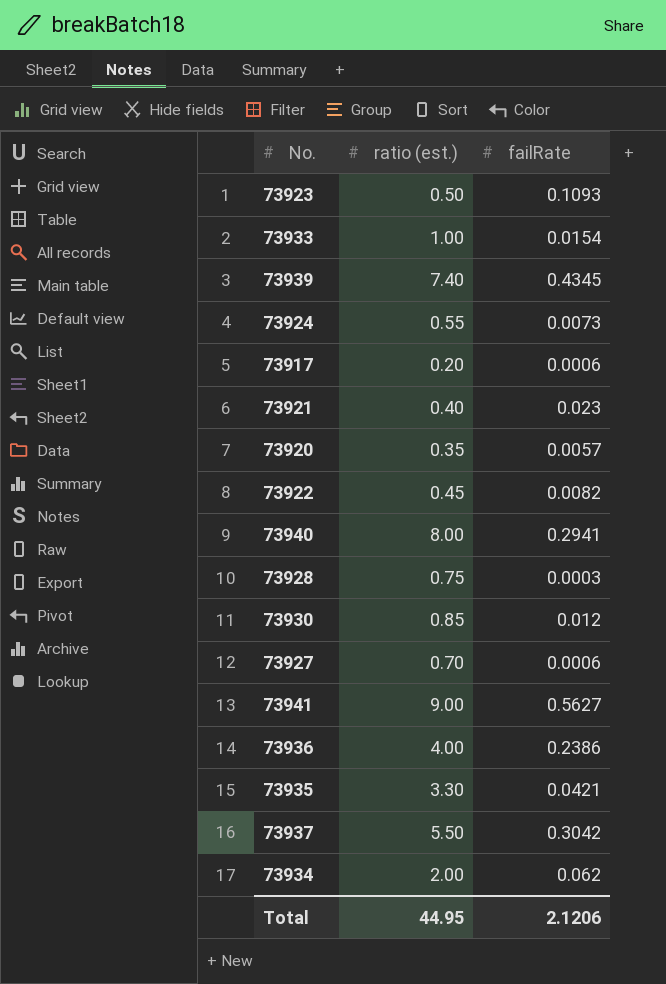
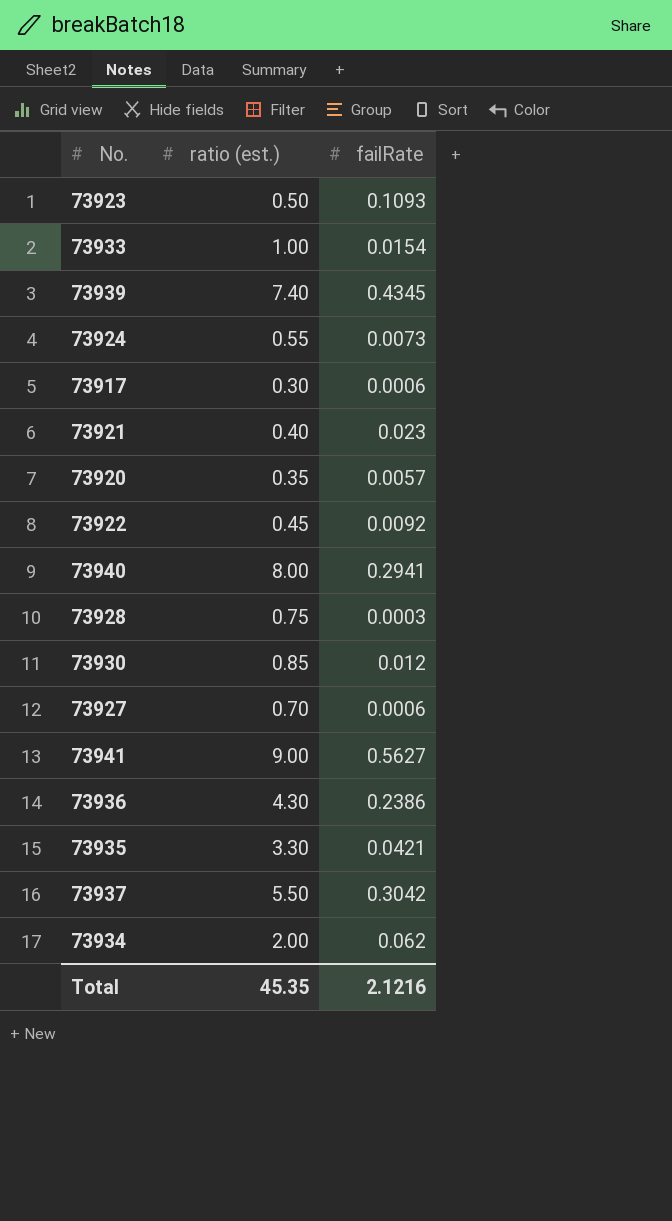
73917 | ratio (est.): 0.20 -> 0.30
73922 | failRate: 0.0082 -> 0.0092
73936 | ratio (est.): 4.00 -> 4.30
Total | ratio (est.): 44.95 -> 45.35
Total | failRate: 2.1206 -> 2.1216

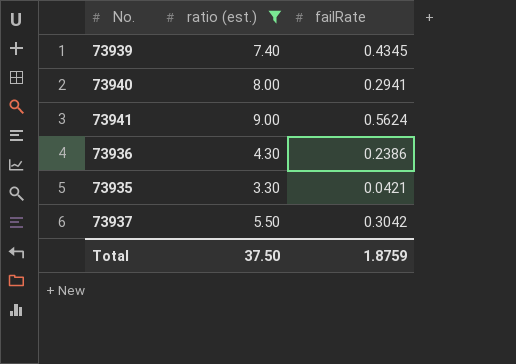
filter: none -> ratio (est.) >= 3.30
73941 | failRate: 0.5627 -> 0.5624
Total | ratio (est.): 45.35 -> 37.50
Total | failRate: 2.1216 -> 1.8759

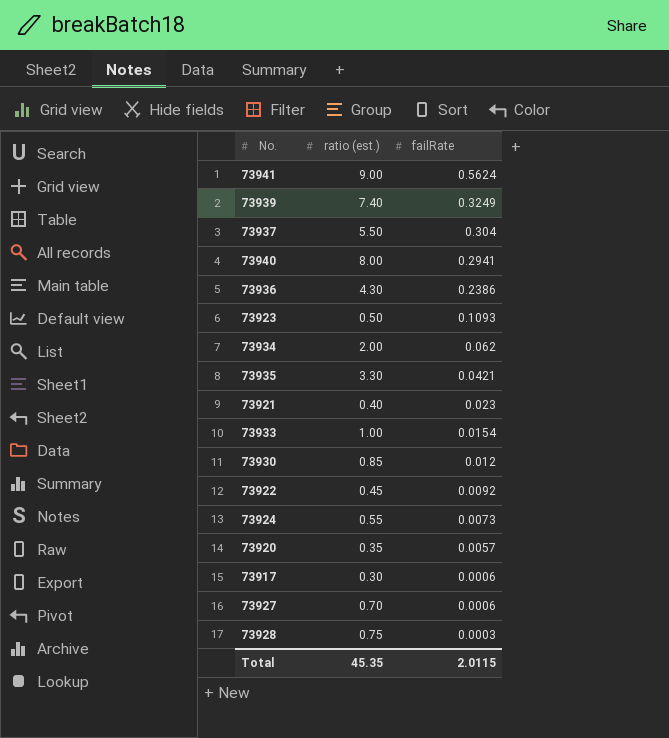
filter: ratio (est.) >= 3.30 -> none
row order: none -> failRate descending
73939 | failRate: 0.4345 -> 0.3249
73937 | failRate: 0.3042 -> 0.304
Total | ratio (est.): 37.50 -> 45.35
Total | failRate: 1.8759 -> 2.0115

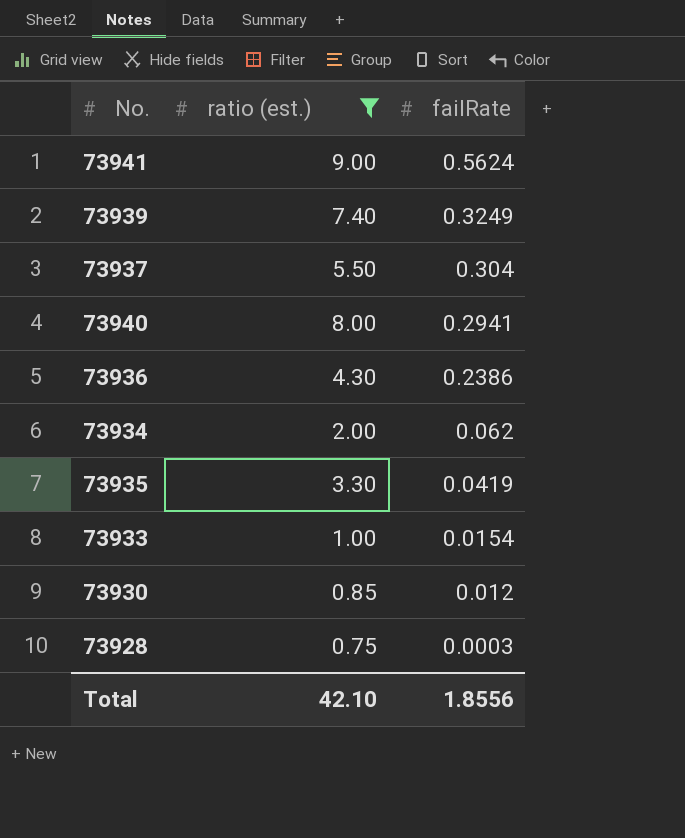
filter: none -> ratio (est.) >= 0.75
73935 | failRate: 0.0421 -> 0.0419
Total | ratio (est.): 45.35 -> 42.10
Total | failRate: 2.0115 -> 1.8556

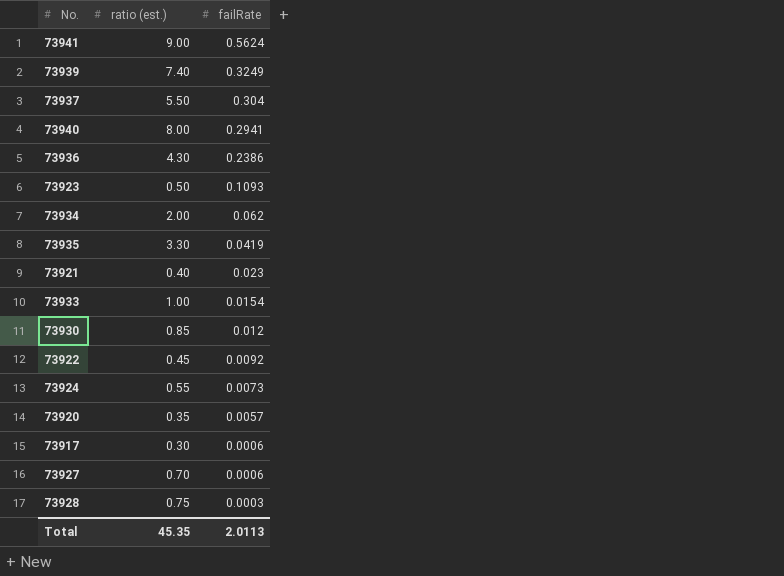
filter: ratio (est.) >= 0.75 -> none
Total | ratio (est.): 42.10 -> 45.35
Total | failRate: 1.8556 -> 2.0113

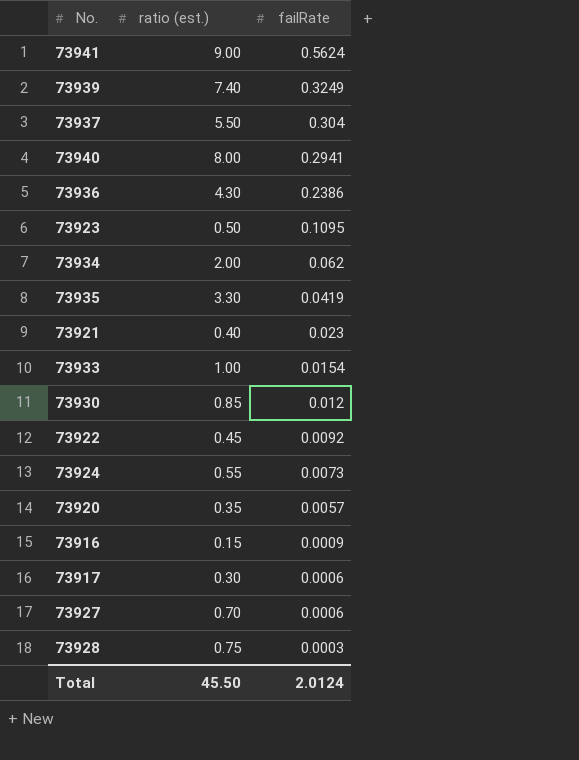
73923 | failRate: 0.1093 -> 0.1095
row 73916: none -> 0.15 | 0.0009
Total | ratio (est.): 45.35 -> 45.50
Total | failRate: 2.0113 -> 2.0124

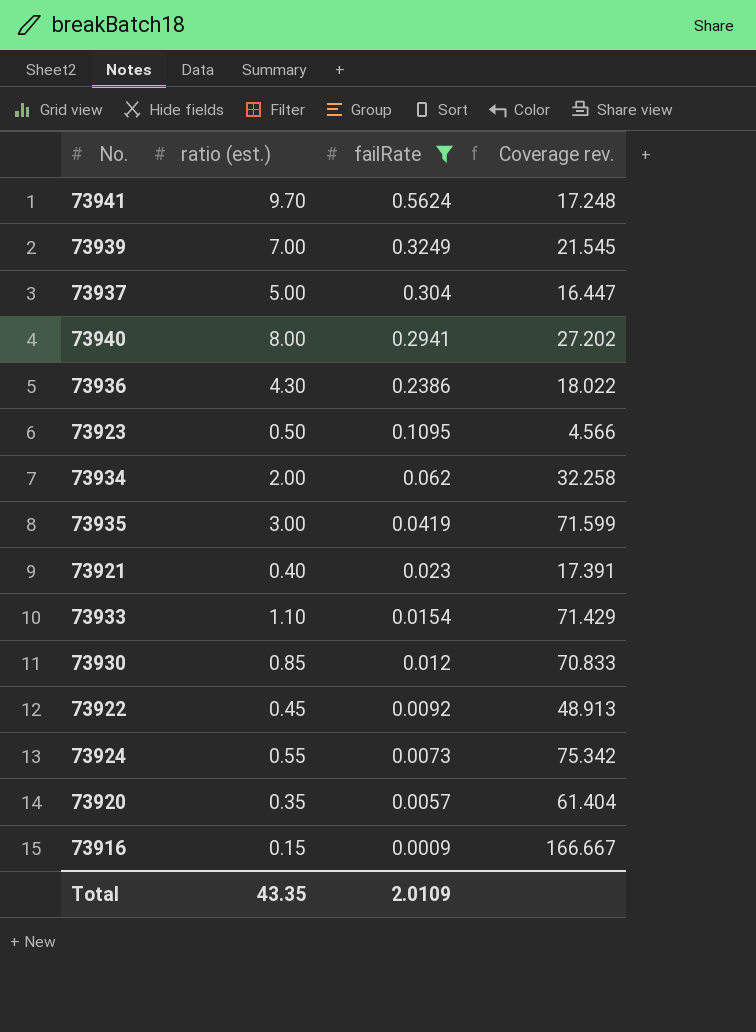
filter: none -> failRate >= 0.0009
column Coverage rev. | formula: none -> [ratio (est.)] / [failRate]
73941 | ratio (est.): 9.00 -> 9.70
73939 | ratio (est.): 7.40 -> 7.00
73937 | ratio (est.): 5.50 -> 5.00
73935 | ratio (est.): 3.30 -> 3.00
73933 | ratio (est.): 1.00 -> 1.10
Total | ratio (est.): 45.50 -> 43.35
Total | failRate: 2.0124 -> 2.0109

